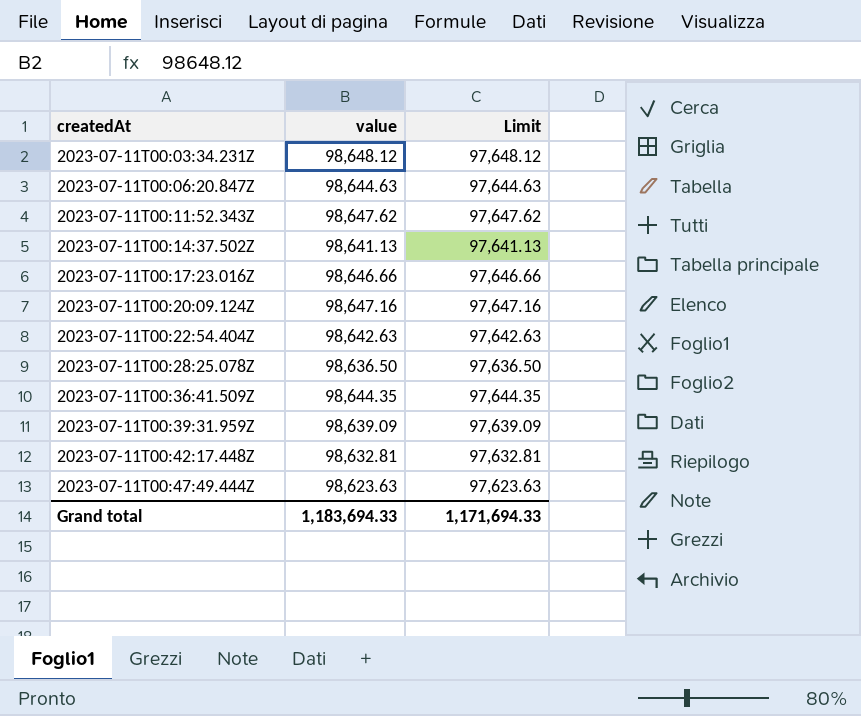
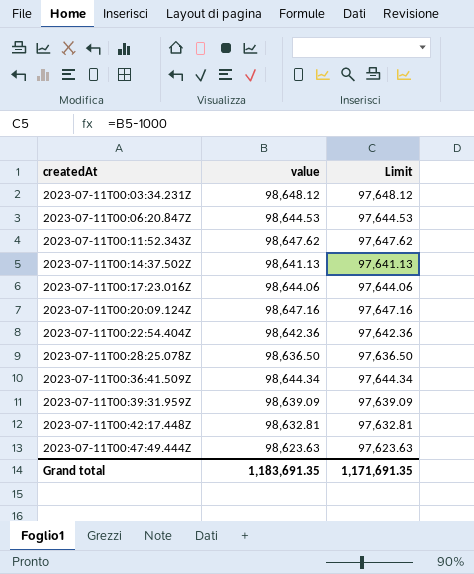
2023-07-11T00:06:20.847Z | value: 98,644.63 -> 98,644.53
2023-07-11T00:06:20.847Z | Limit: 97,644.63 -> 97,644.53
2023-07-11T00:17:23.016Z | value: 98,646.66 -> 98,644.06
2023-07-11T00:17:23.016Z | Limit: 97,646.66 -> 97,644.06
2023-07-11T00:22:54.404Z | value: 98,642.63 -> 98,642.36
2023-07-11T00:22:54.404Z | Limit: 97,642.63 -> 97,642.36
2023-07-11T00:36:41.509Z | value: 98,644.35 -> 98,644.34
2023-07-11T00:36:41.509Z | Limit: 97,644.35 -> 97,644.34
Grand total | value: 1,183,694.33 -> 1,183,691.35
Grand total | Limit: 1,171,694.33 -> 1,171,691.35

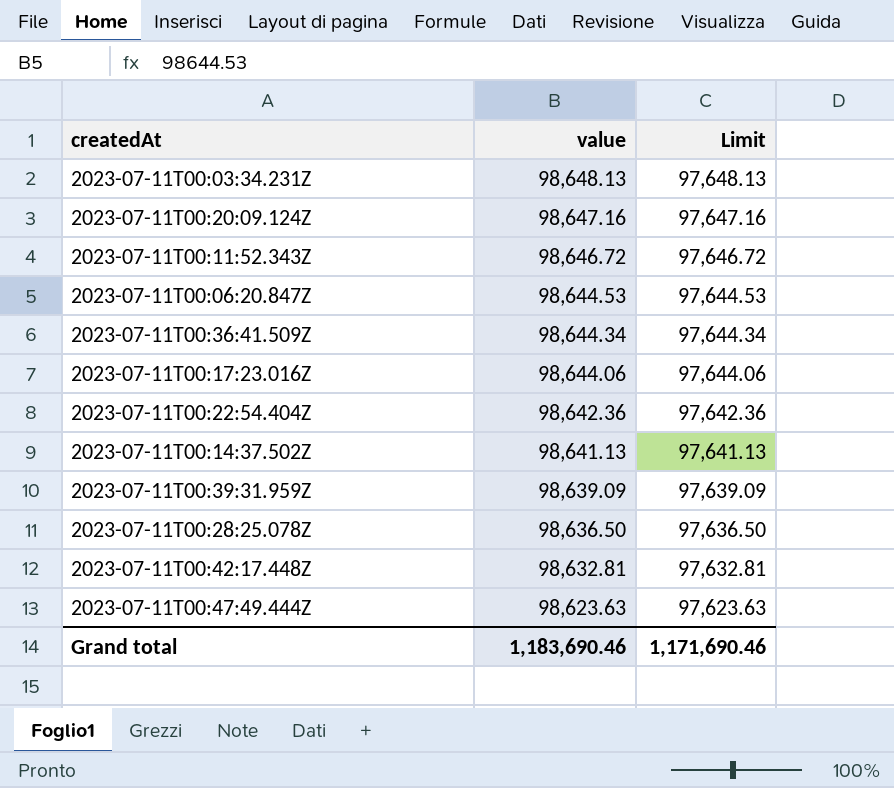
row order: createdAt ascending -> value descending
2023-07-11T00:03:34.231Z | value: 98,648.12 -> 98,648.13
2023-07-11T00:03:34.231Z | Limit: 97,648.12 -> 97,648.13
2023-07-11T00:11:52.343Z | value: 98,647.62 -> 98,646.72
2023-07-11T00:11:52.343Z | Limit: 97,647.62 -> 97,646.72
Grand total | value: 1,183,691.35 -> 1,183,690.46
Grand total | Limit: 1,171,691.35 -> 1,171,690.46

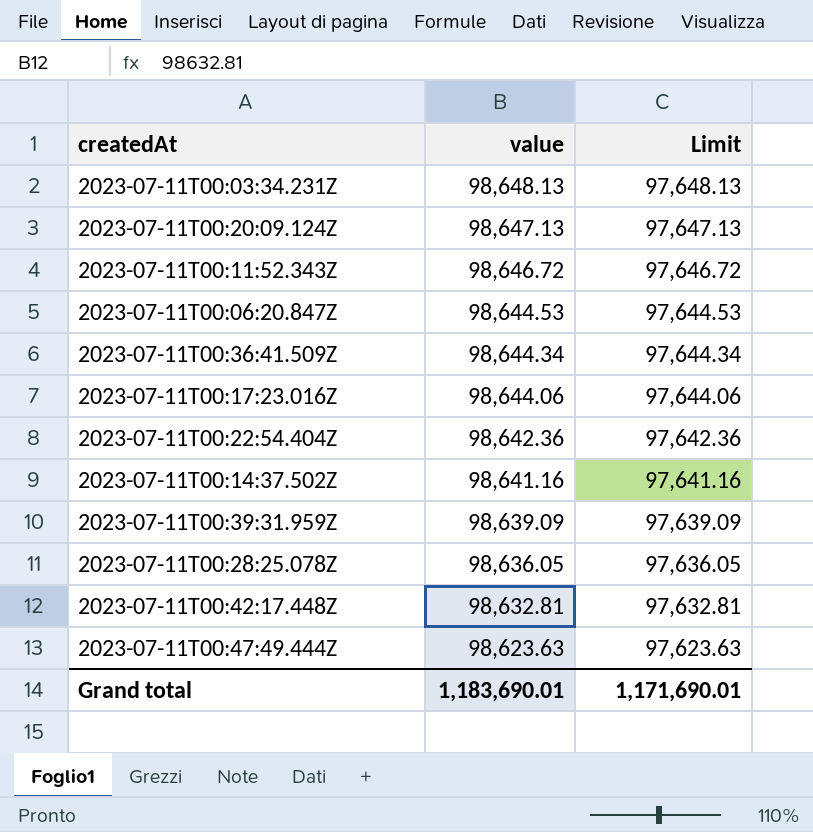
2023-07-11T00:20:09.124Z | value: 98,647.16 -> 98,647.13
2023-07-11T00:20:09.124Z | Limit: 97,647.16 -> 97,647.13
2023-07-11T00:14:37.502Z | value: 98,641.13 -> 98,641.16
2023-07-11T00:14:37.502Z | Limit: 97,641.13 -> 97,641.16
2023-07-11T00:28:25.078Z | value: 98,636.50 -> 98,636.05
2023-07-11T00:28:25.078Z | Limit: 97,636.50 -> 97,636.05
Grand total | value: 1,183,690.46 -> 1,183,690.01
Grand total | Limit: 1,171,690.46 -> 1,171,690.01

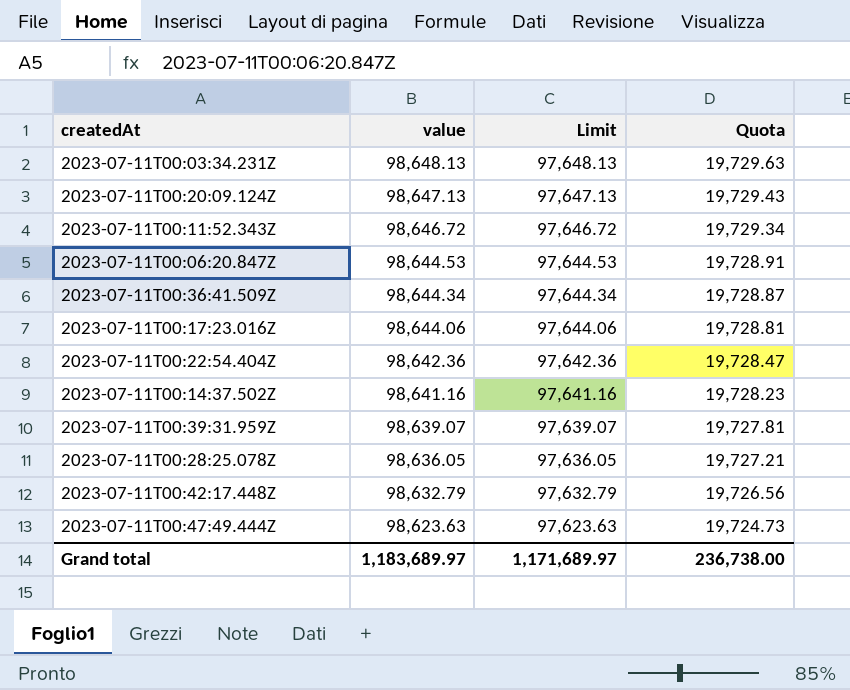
column Quota | formula: none -> [value] * 0.2
2023-07-11T00:39:31.959Z | value: 98,639.09 -> 98,639.07
2023-07-11T00:39:31.959Z | Limit: 97,639.09 -> 97,639.07
2023-07-11T00:42:17.448Z | value: 98,632.81 -> 98,632.79
2023-07-11T00:42:17.448Z | Limit: 97,632.81 -> 97,632.79
Grand total | value: 1,183,690.01 -> 1,183,689.97
Grand total | Limit: 1,171,690.01 -> 1,171,689.97

